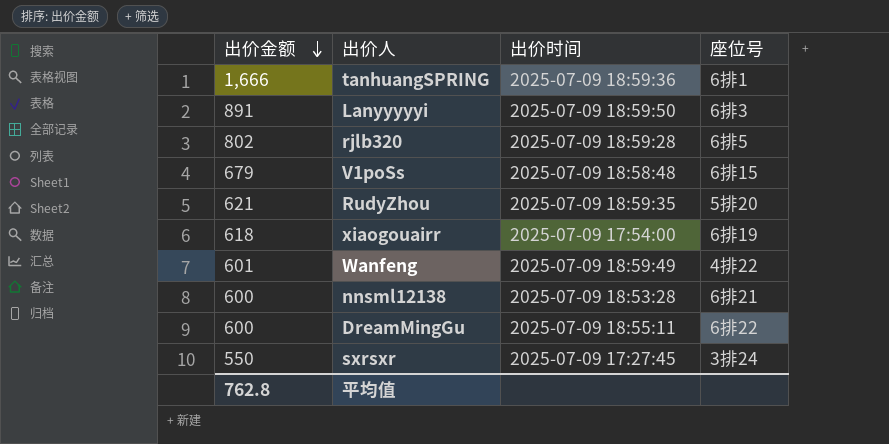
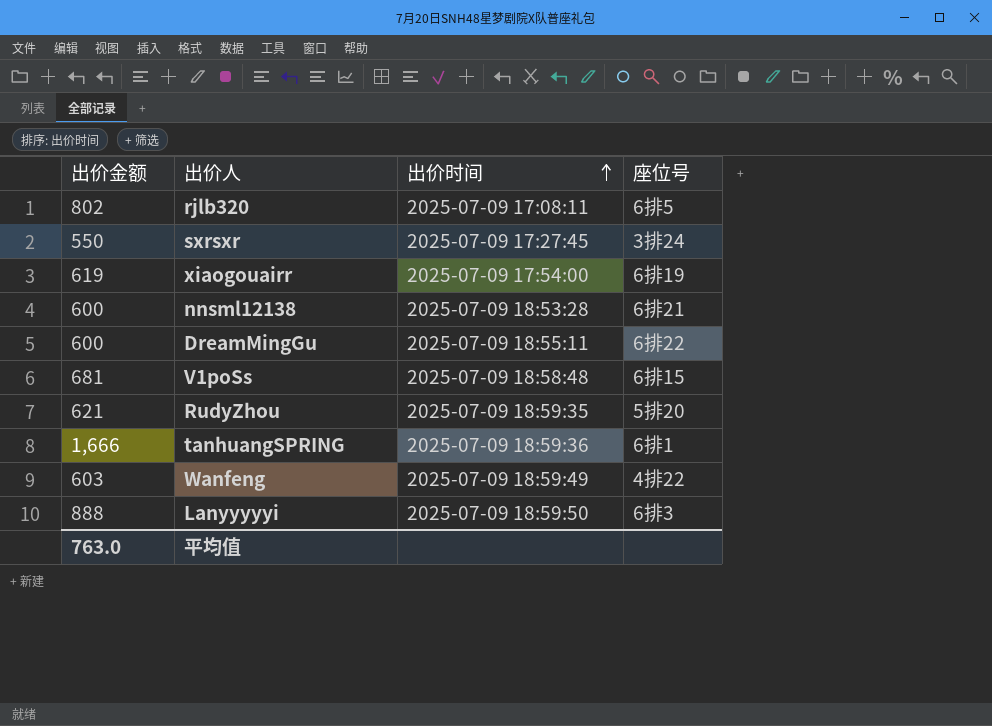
row order: 出价金额 descending -> 出价时间 ascending
rjlb320 | 出价时间: 2025-07-09 18:59:28 -> 2025-07-09 17:08:11
xiaogouairr | 出价金额: 618 -> 619
V1poSs | 出价金额: 679 -> 681
Wanfeng | 出价金额: 601 -> 603
Lanyyyyyi | 出价金额: 891 -> 888
平均值 | 出价金额: 762.8 -> 763.0

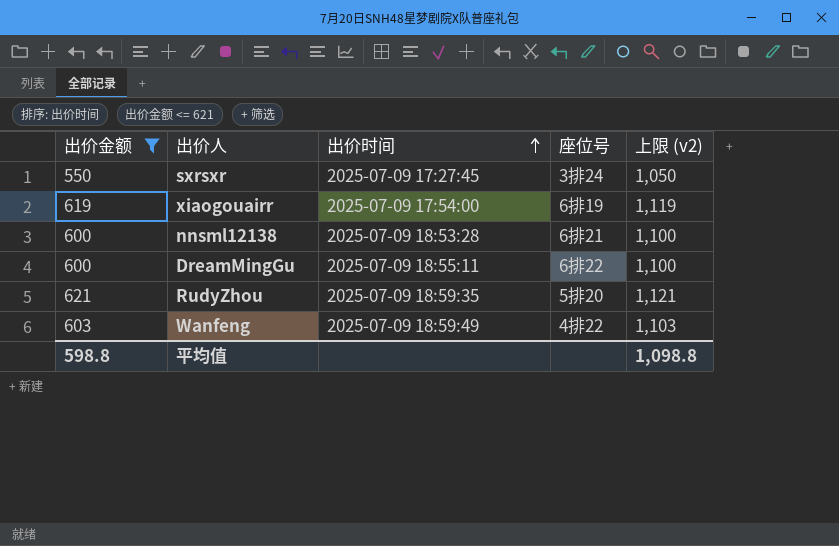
filter: none -> 出价金额 <= 621
column 上限 (v2) | formula: none -> [出价金额] + 500
平均值 | 出价金额: 763.0 -> 598.8

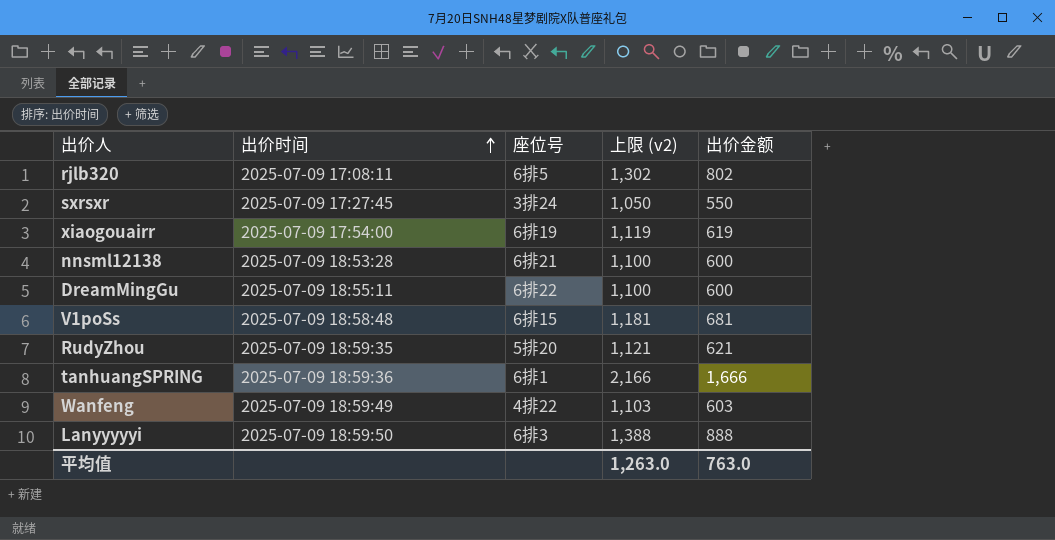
filter: 出价金额 <= 621 -> none
column 出价金额 | position: 1 -> 5
平均值 | 上限 (v2): 1,098.8 -> 1,263.0
平均值 | 出价金额: 598.8 -> 763.0

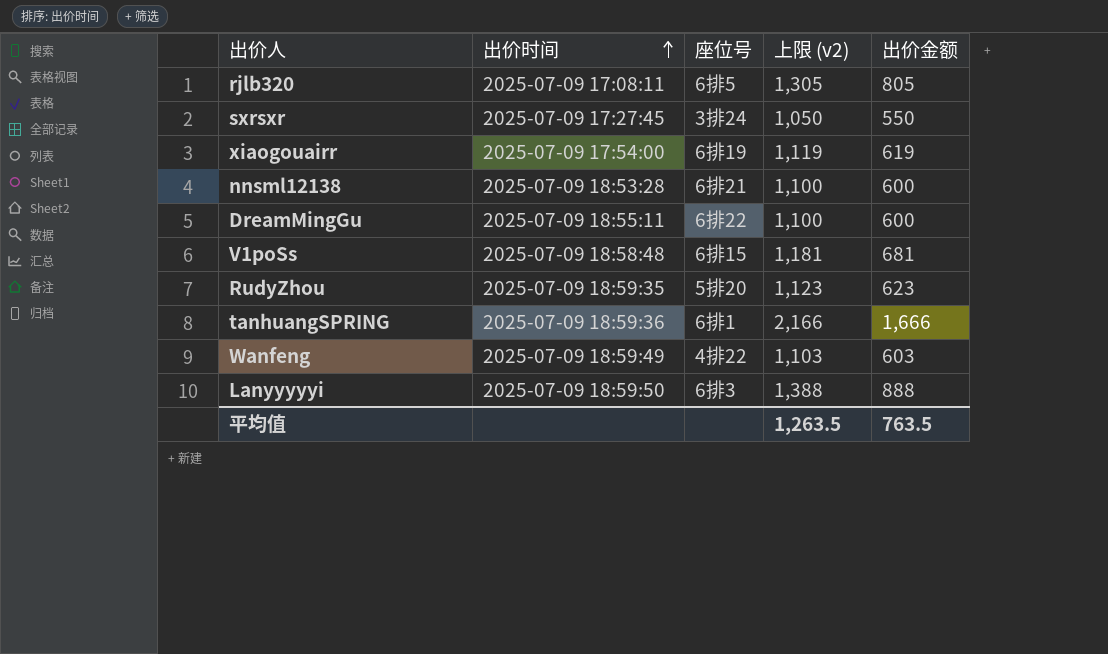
rjlb320 | 上限 (v2): 1,302 -> 1,305
rjlb320 | 出价金额: 802 -> 805
RudyZhou | 上限 (v2): 1,121 -> 1,123
RudyZhou | 出价金额: 621 -> 623
平均值 | 上限 (v2): 1,263.0 -> 1,263.5
平均值 | 出价金额: 763.0 -> 763.5

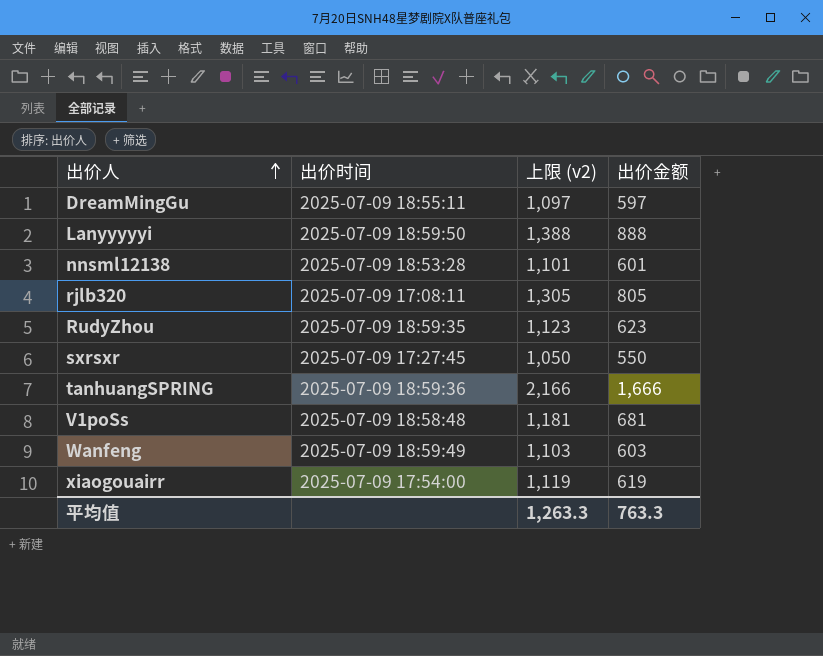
row order: 出价时间 ascending -> 出价人 ascending
column 座位号 | position: 3 -> none
DreamMingGu | 上限 (v2): 1,100 -> 1,097
DreamMingGu | 出价金额: 600 -> 597
nnsml12138 | 上限 (v2): 1,100 -> 1,101
nnsml12138 | 出价金额: 600 -> 601
平均值 | 上限 (v2): 1,263.5 -> 1,263.3
平均值 | 出价金额: 763.5 -> 763.3

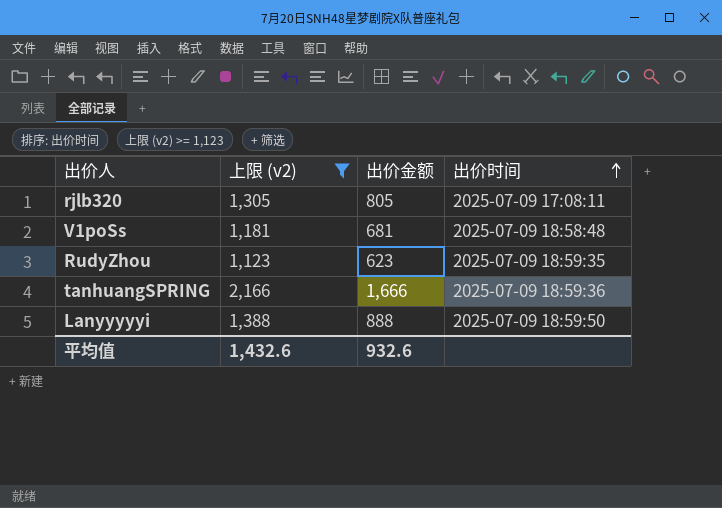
filter: none -> 上限 (v2) >= 1,123
row order: 出价人 ascending -> 出价时间 ascending
column 出价时间 | position: 2 -> 4
平均值 | 上限 (v2): 1,263.3 -> 1,432.6
平均值 | 出价金额: 763.3 -> 932.6

